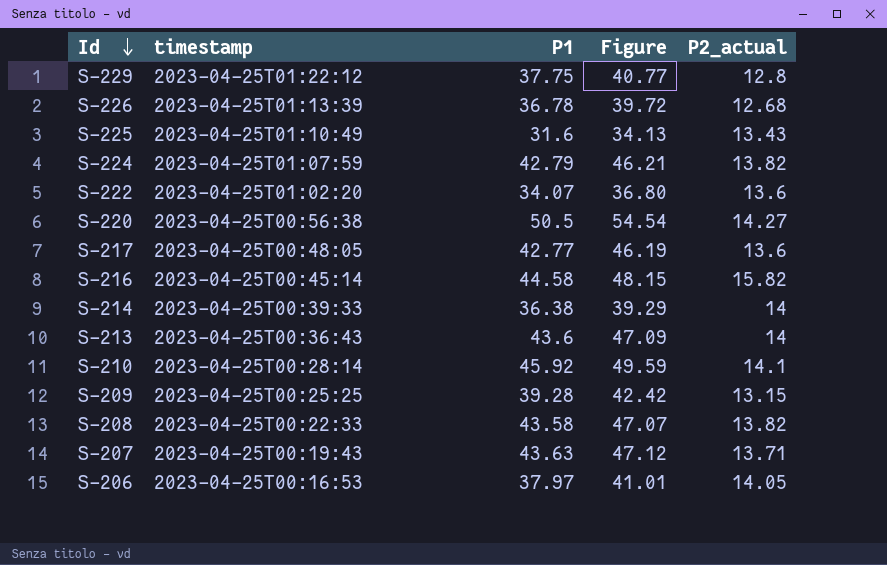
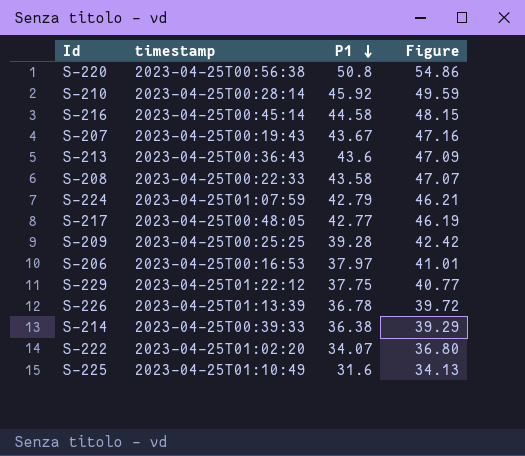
row order: Id descending -> P1 descending
column P2_actual | position: 5 -> none
S-220 | P1: 50.5 -> 50.8
S-220 | Figure: 54.54 -> 54.86
S-207 | P1: 43.63 -> 43.67
S-207 | Figure: 47.12 -> 47.16

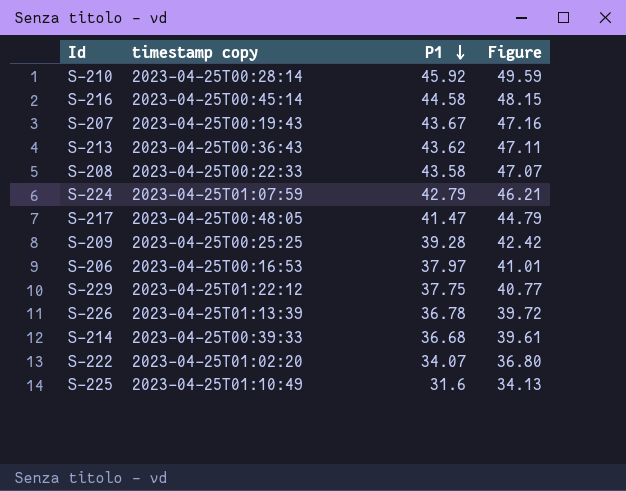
column name: timestamp -> timestamp copy
row S-220: 2023-04-25T00:56:38 | 50.8 | 54.86 -> none
S-213 | P1: 43.6 -> 43.62
S-213 | Figure: 47.09 -> 47.11
S-217 | P1: 42.77 -> 41.47
S-217 | Figure: 46.19 -> 44.79
S-214 | P1: 36.38 -> 36.68
S-214 | Figure: 39.29 -> 39.61

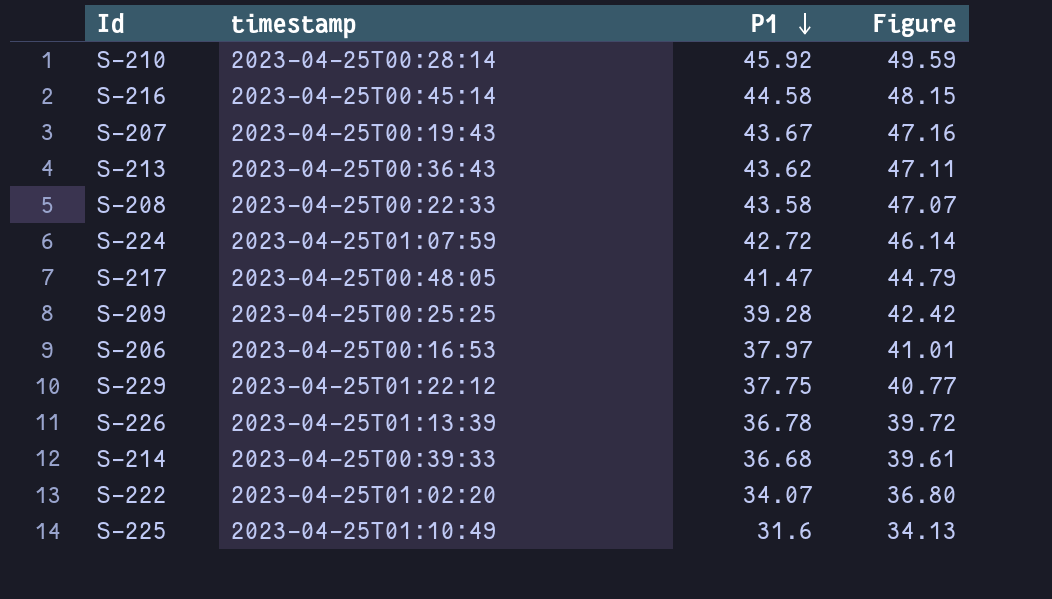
column name: timestamp copy -> timestamp
S-224 | P1: 42.79 -> 42.72
S-224 | Figure: 46.21 -> 46.14

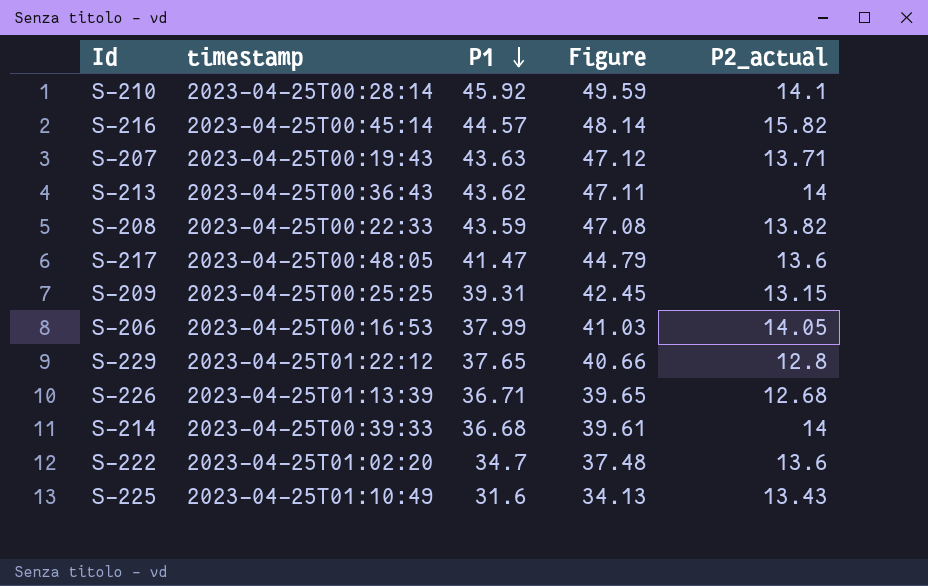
column P2_actual | position: none -> 5
row S-224: 2023-04-25T01:07:59 | 42.72 | 46.14 -> none
S-216 | P1: 44.58 -> 44.57
S-216 | Figure: 48.15 -> 48.14
S-207 | P1: 43.67 -> 43.63
S-207 | Figure: 47.16 -> 47.12
S-208 | P1: 43.58 -> 43.59
S-208 | Figure: 47.07 -> 47.08
S-209 | P1: 39.28 -> 39.31
S-209 | Figure: 42.42 -> 42.45
S-206 | P1: 37.97 -> 37.99
S-206 | Figure: 41.01 -> 41.03
S-229 | P1: 37.75 -> 37.65
S-229 | Figure: 40.77 -> 40.66
S-226 | P1: 36.78 -> 36.71
S-226 | Figure: 39.72 -> 39.65
S-222 | P1: 34.07 -> 34.7
S-222 | Figure: 36.80 -> 37.48

